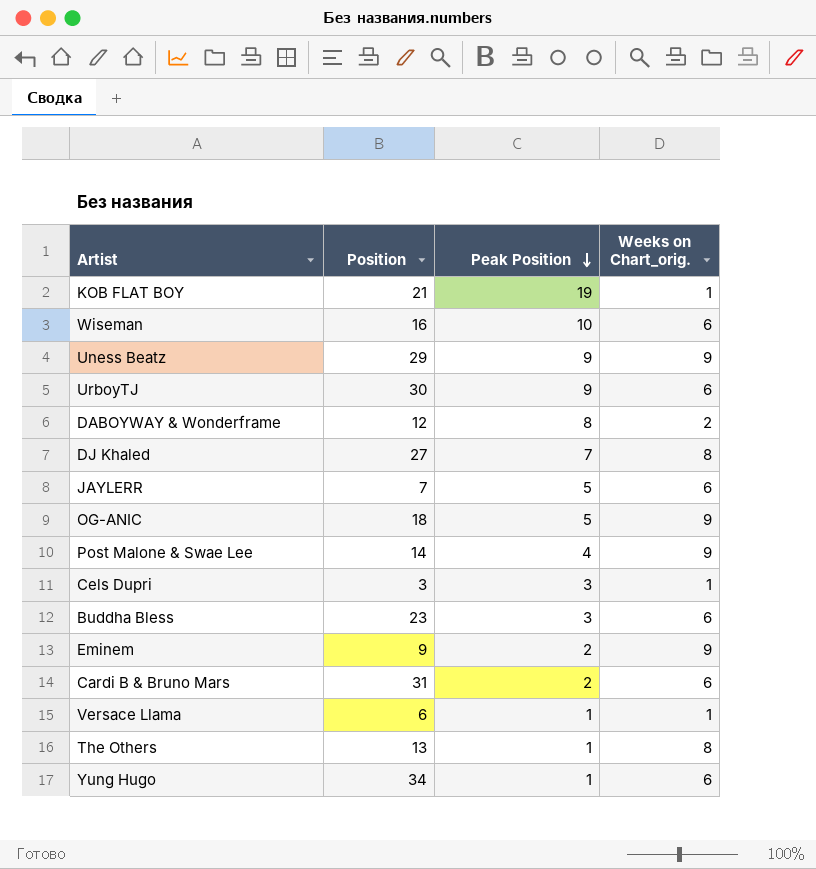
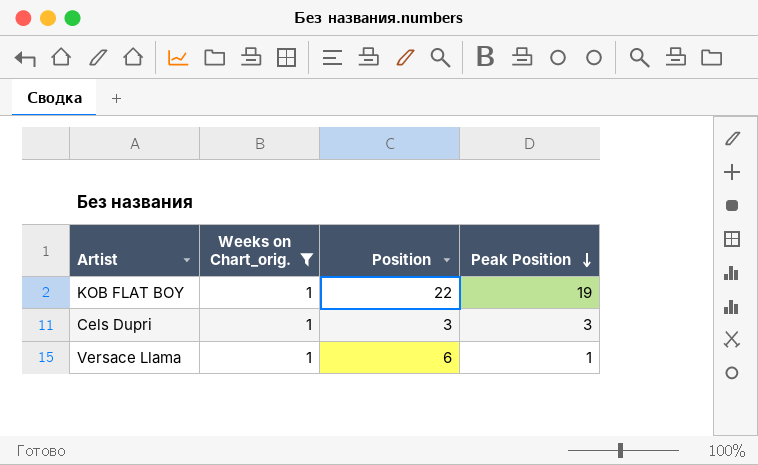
filter: none -> Weeks on Chart_orig. = 1
column Weeks on Chart_orig. | position: 4 -> 2
KOB FLAT BOY | Position: 21 -> 22

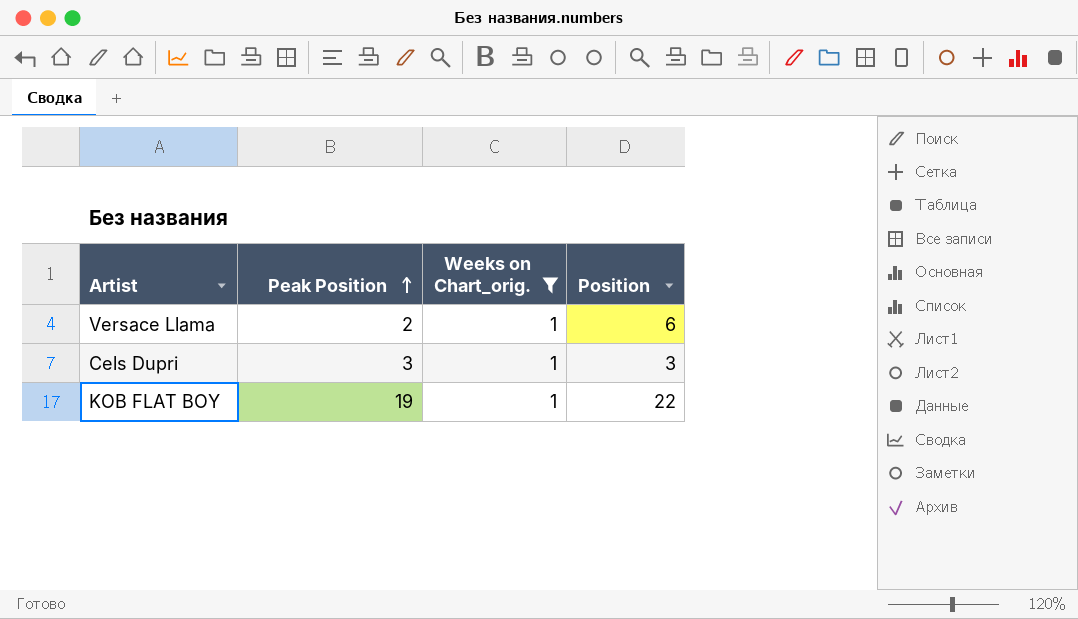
row order: Peak Position descending -> Peak Position ascending
column Peak Position | position: 4 -> 2
Versace Llama | Peak Position: 1 -> 2

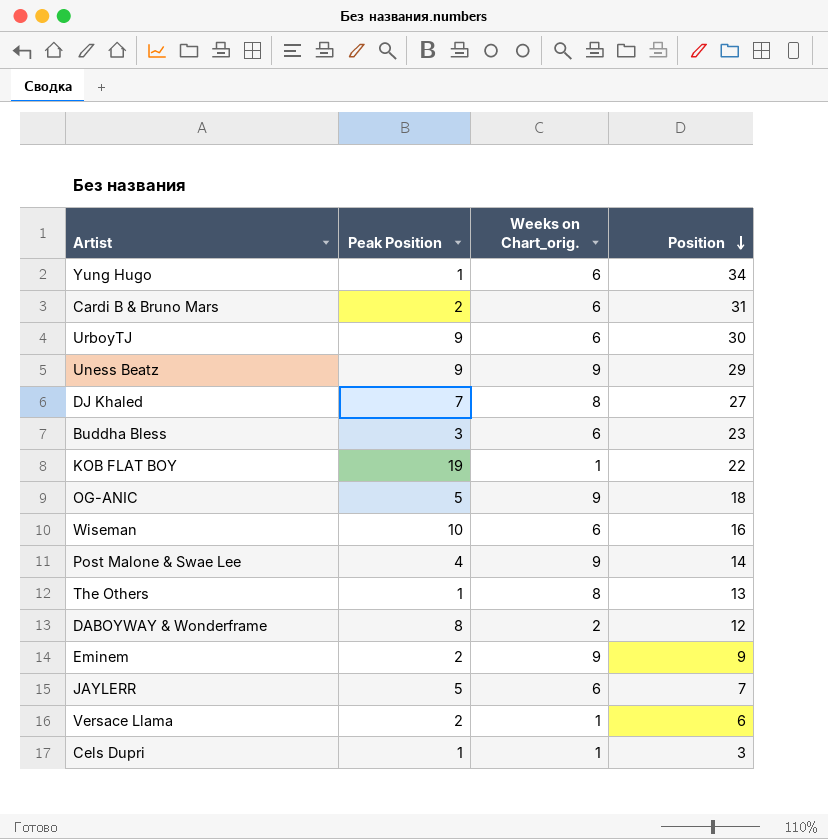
filter: Weeks on Chart_orig. = 1 -> none
row order: Peak Position ascending -> Position descending
Cels Dupri | Peak Position: 3 -> 1

